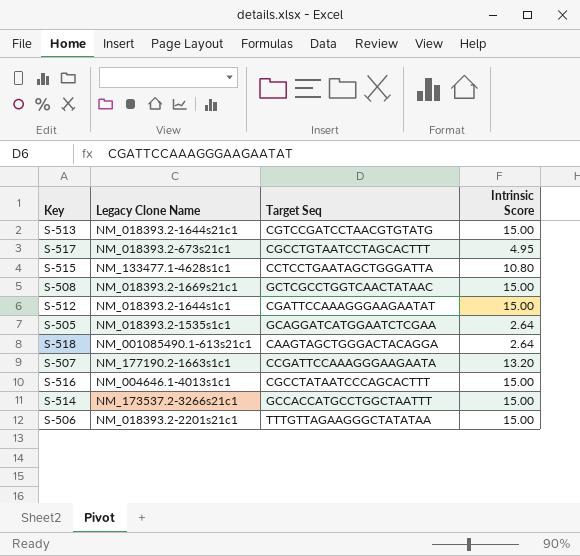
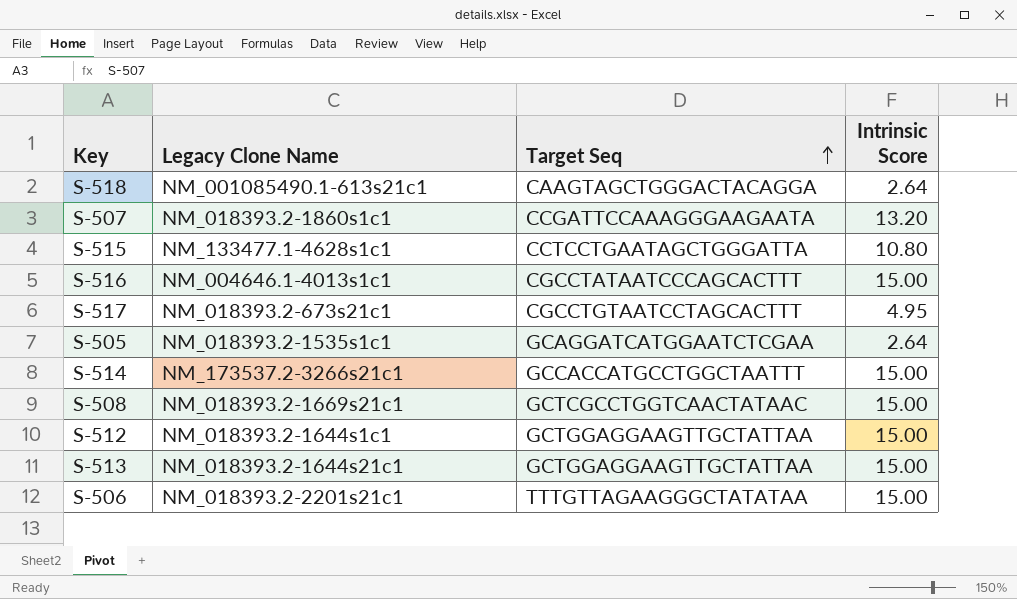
row order: none -> Target Seq ascending
S-507 | Legacy Clone Name: NM_177190.2-1663s1c1 -> NM_018393.2-1860s1c1
S-512 | Target Seq: CGATTCCAAAGGGAAGAATAT -> GCTGGAGGAAGTTGCTATTAA
S-513 | Target Seq: CGTCCGATCCTAACGTGTATG -> GCTGGAGGAAGTTGCTATTAA

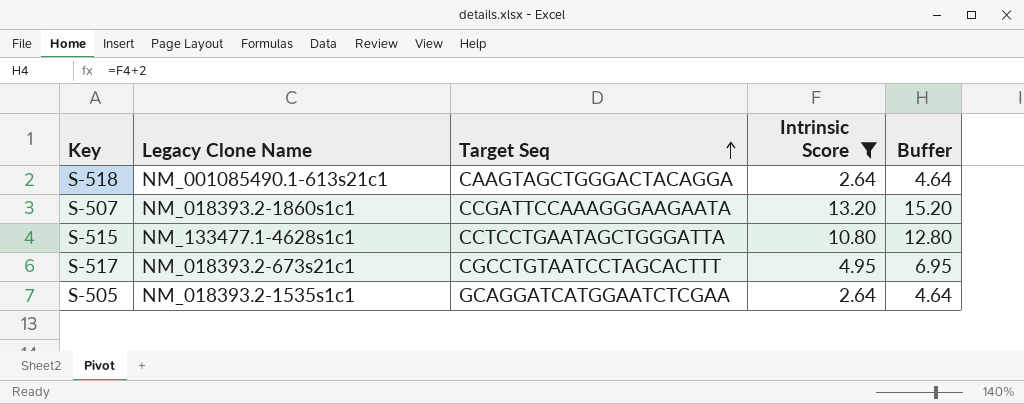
filter: none -> Intrinsic Score != 15.00
column Buffer | formula: none -> [Intrinsic Score] + 2

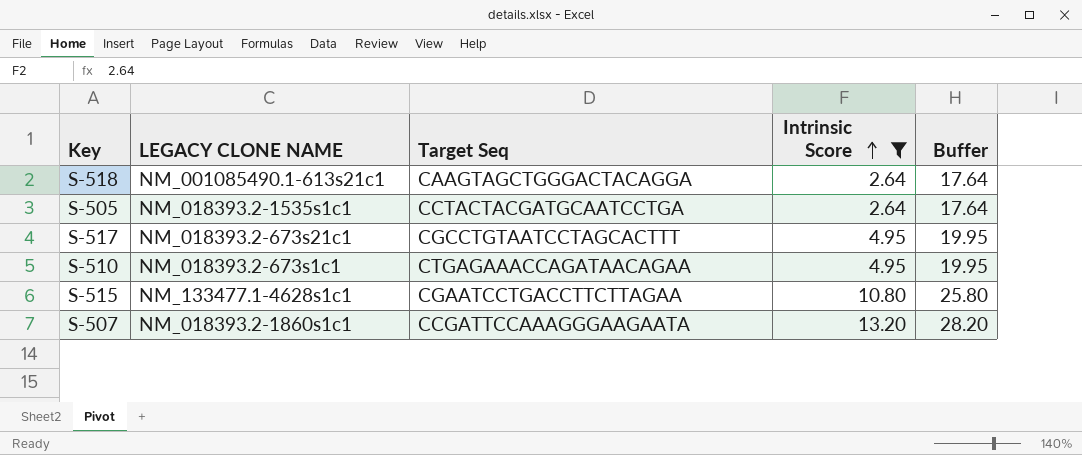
row order: Target Seq ascending -> Intrinsic Score ascending
column name: Legacy Clone Name -> LEGACY CLONE NAME
column Buffer | formula: [Intrinsic Score] + 2 -> [Intrinsic Score] + 15
S-505 | Target Seq: GCAGGATCATGGAATCTCGAA -> CCTACTACGATGCAATCCTGA
row S-510: none -> NM_018393.2-673s1c1 | CTGAGAAACCAGATAACAGAA | 4.95 | 19.95
S-515 | Target Seq: CCTCCTGAATAGCTGGGATTA -> CGAATCCTGACCTTCTTAGAA

